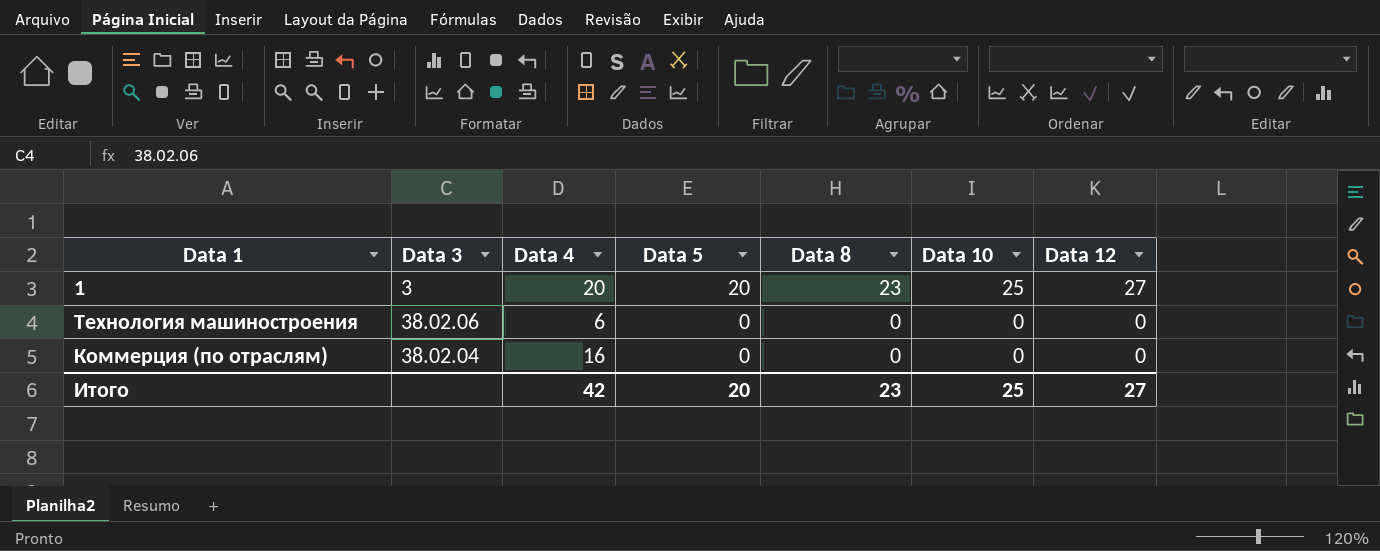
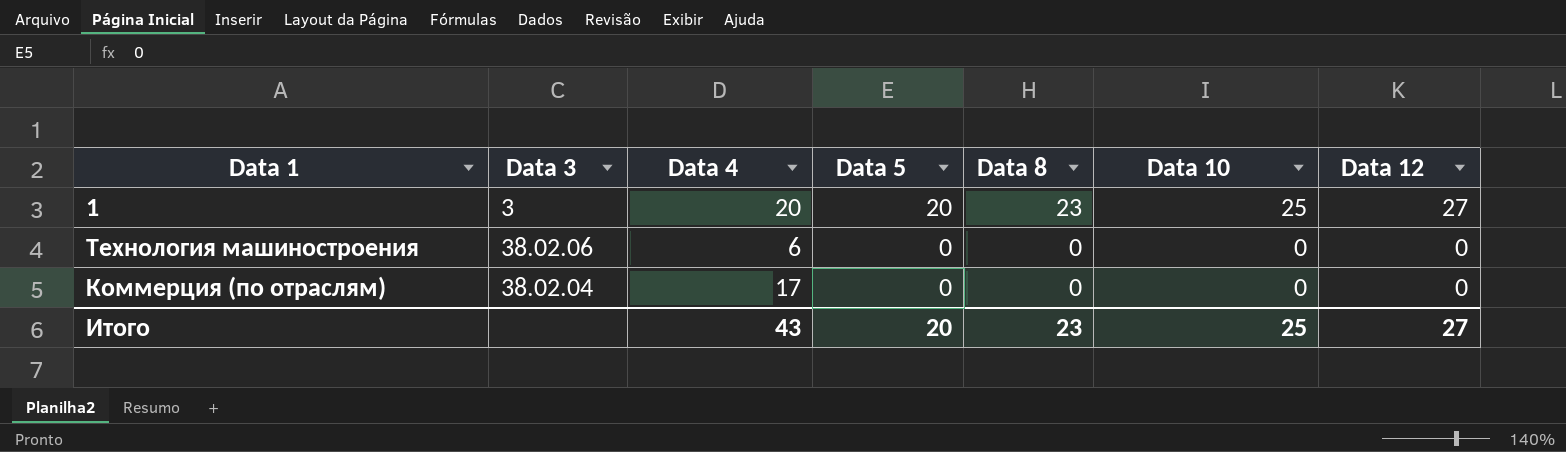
Коммерция (по отраслям) | Data 4: 16 -> 17
Итого | Data 4: 42 -> 43

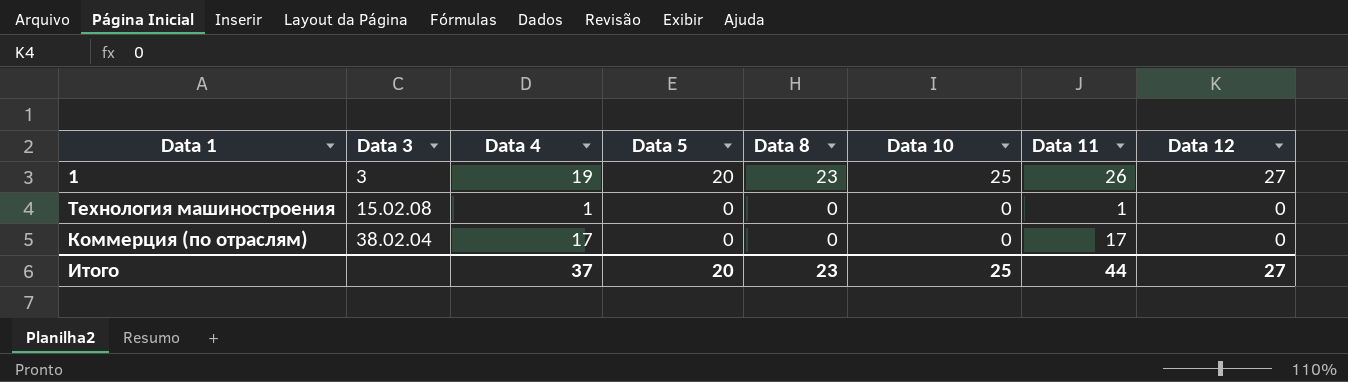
column Data 11 | position: none -> 7
1 | Data 4: 20 -> 19
Технология машиностроения | Data 3: 38.02.06 -> 15.02.08
Технология машиностроения | Data 4: 6 -> 1
Итого | Data 4: 43 -> 37

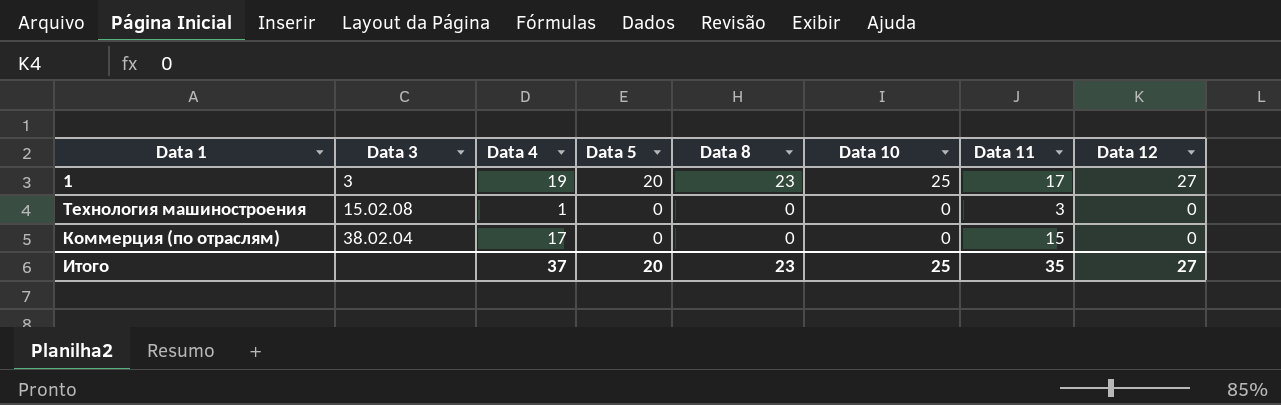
1 | Data 11: 26 -> 17
Технология машиностроения | Data 11: 1 -> 3
Коммерция (по отраслям) | Data 11: 17 -> 15
Итого | Data 11: 44 -> 35

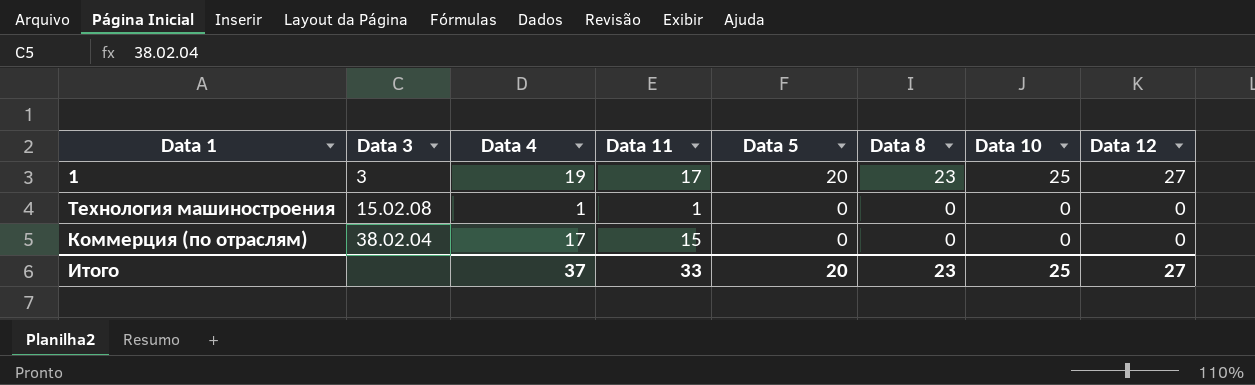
column Data 11 | position: 7 -> 4
Технология машиностроения | Data 11: 3 -> 1
Итого | Data 11: 35 -> 33

